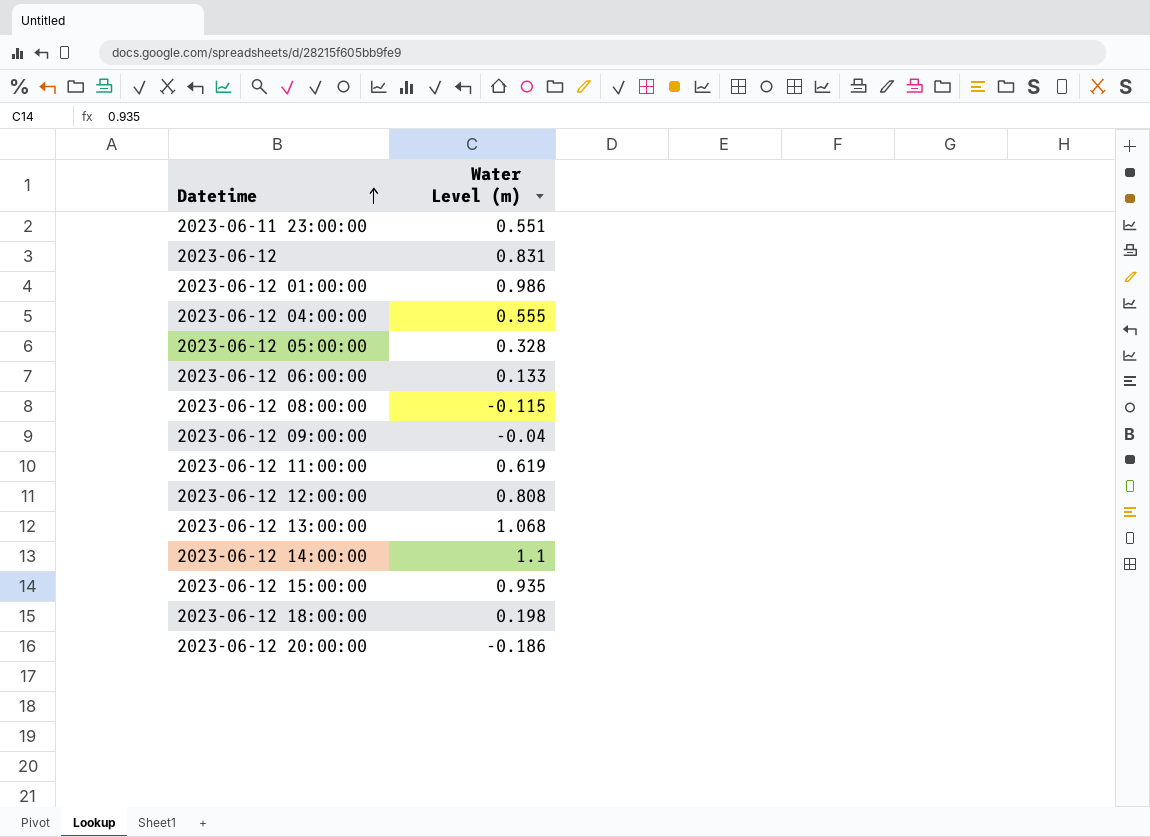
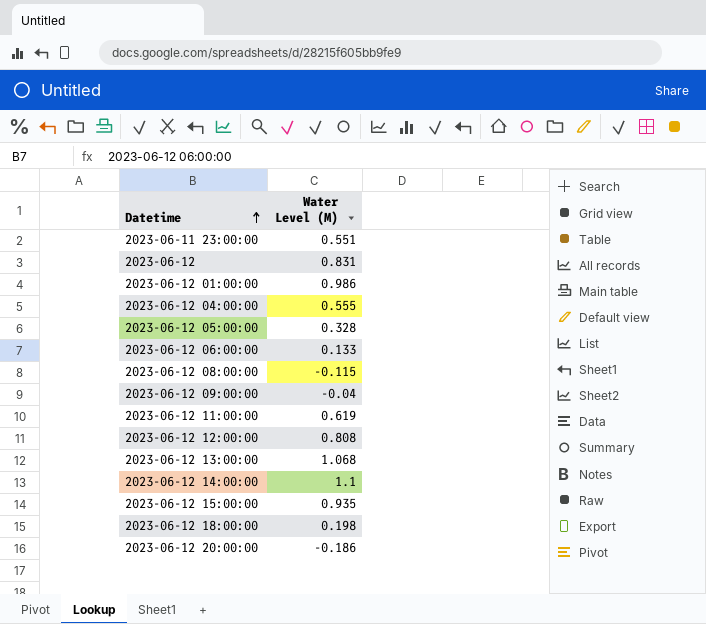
column name: Water Level (m) -> Water Level (M)

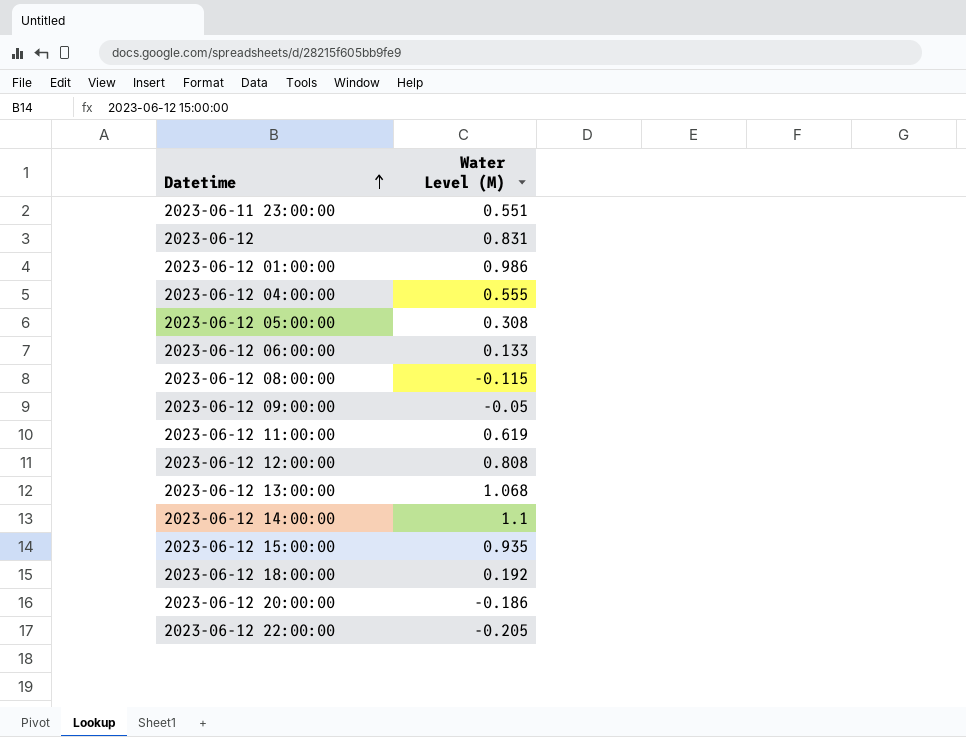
2023-06-12 05:00:00 | Water Level (M): 0.328 -> 0.308
2023-06-12 09:00:00 | Water Level (M): -0.04 -> -0.05
2023-06-12 18:00:00 | Water Level (M): 0.198 -> 0.192
row 2023-06-12 22:00:00: none -> -0.205

